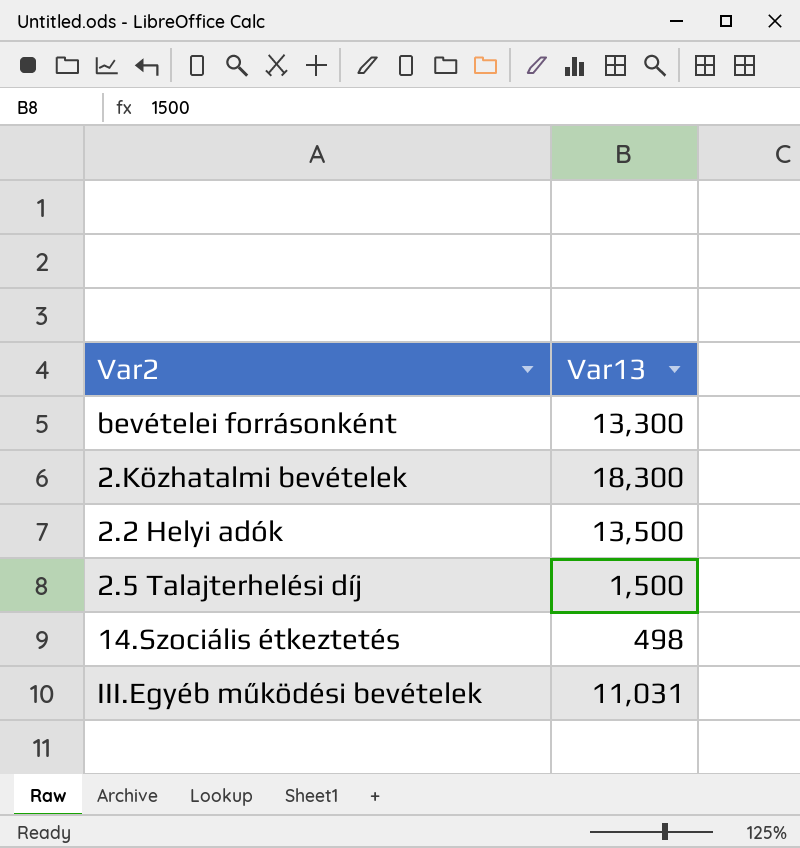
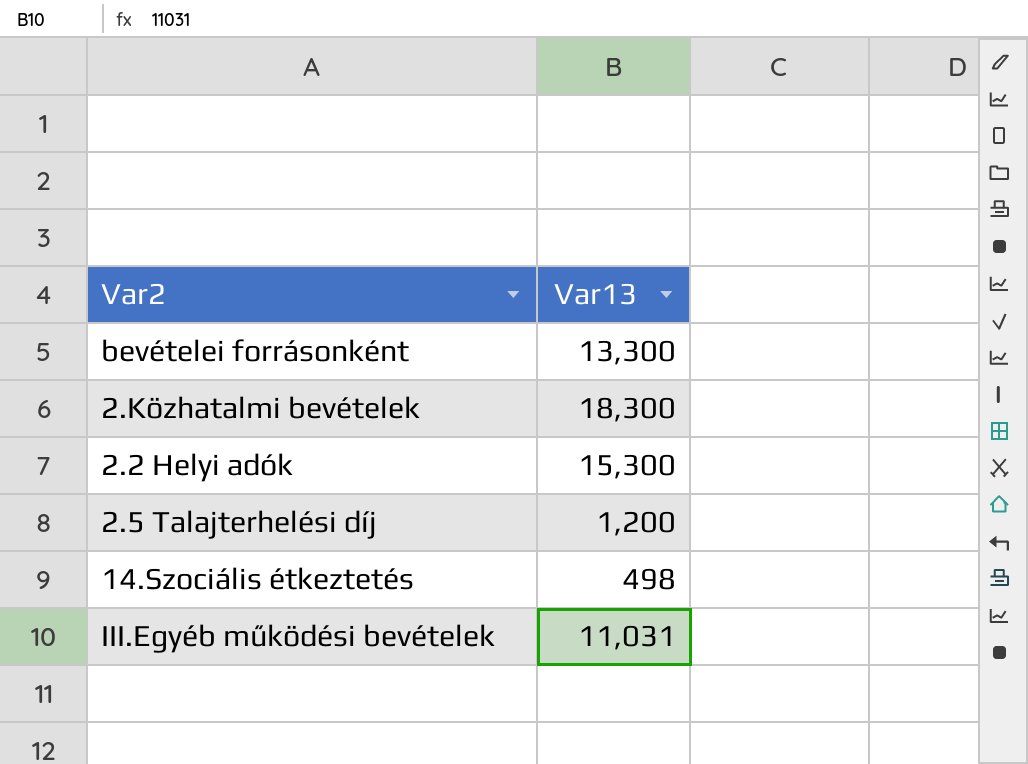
2.2 Helyi adók | Var13: 13,500 -> 15,300
2.5 Talajterhelési díj | Var13: 1,500 -> 1,200

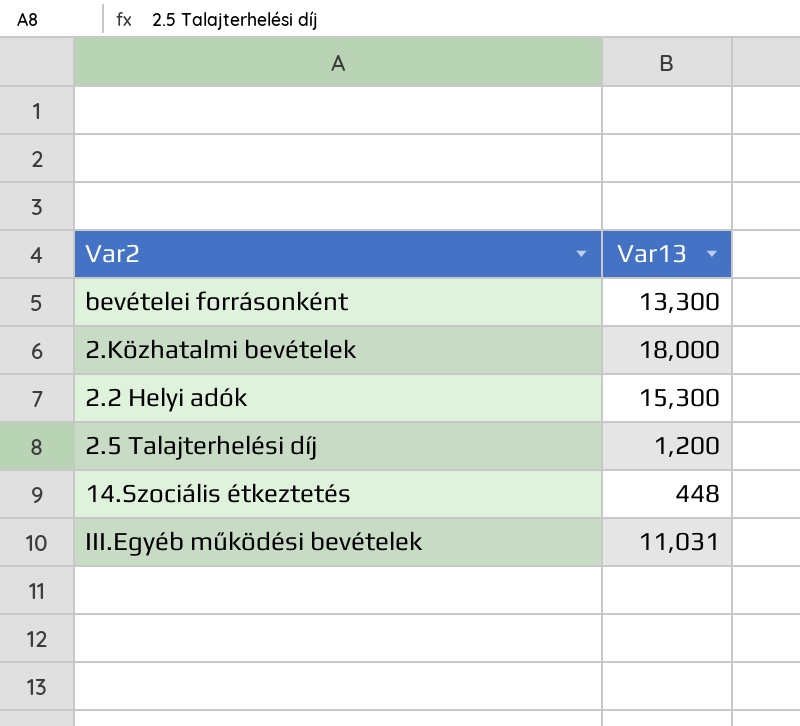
2.Közhatalmi bevételek | Var13: 18,300 -> 18,000
14.Szociális étkeztetés | Var13: 498 -> 448

